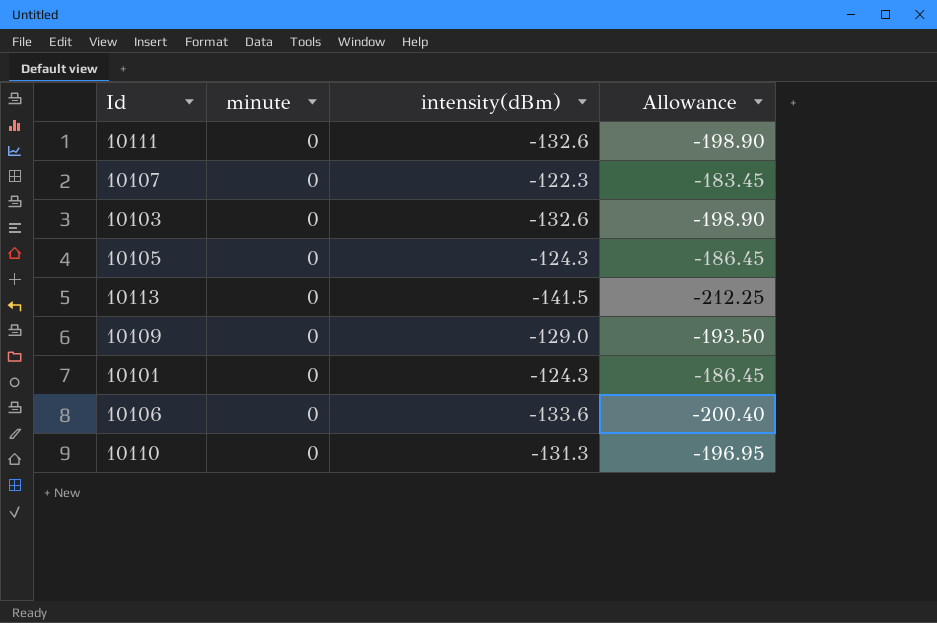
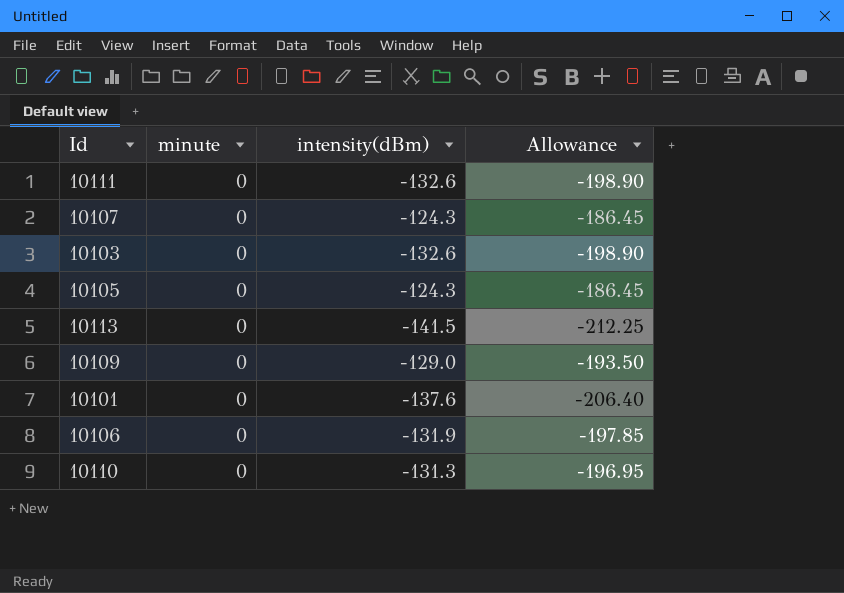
10107 | intensity(dBm): -122.3 -> -124.3
10107 | Allowance: -183.45 -> -186.45
10101 | intensity(dBm): -124.3 -> -137.6
10101 | Allowance: -186.45 -> -206.40
10106 | intensity(dBm): -133.6 -> -131.9
10106 | Allowance: -200.40 -> -197.85

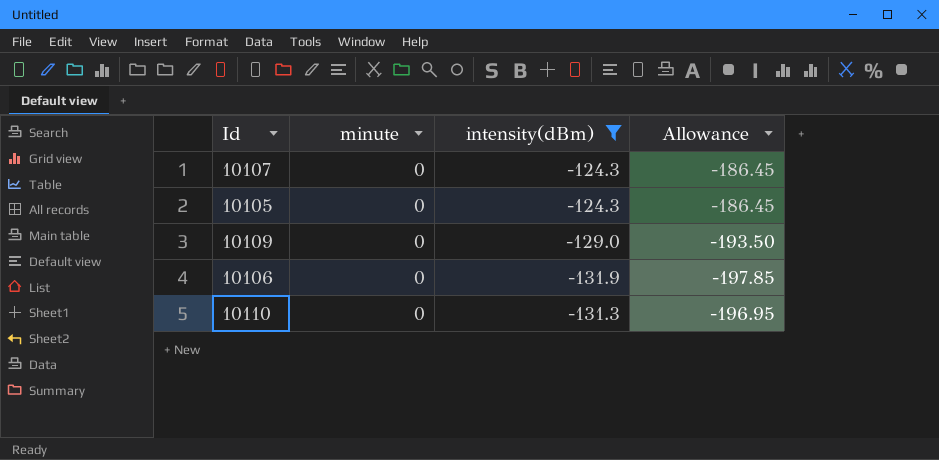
filter: none -> intensity(dBm) >= -131.9

